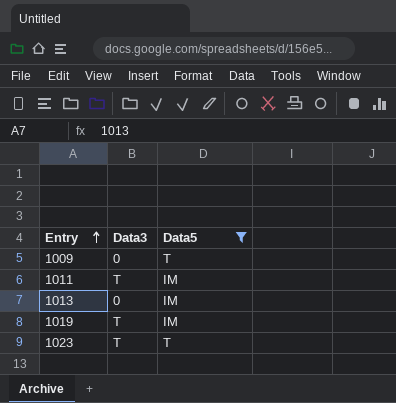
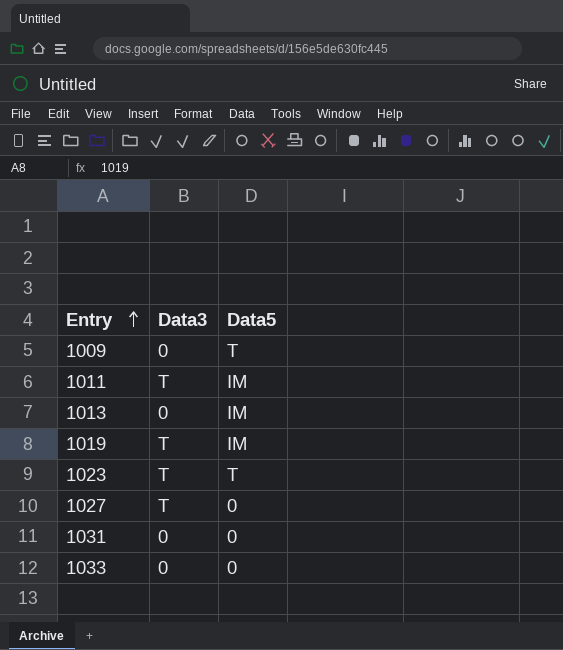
filter: Data5 != 0 -> none

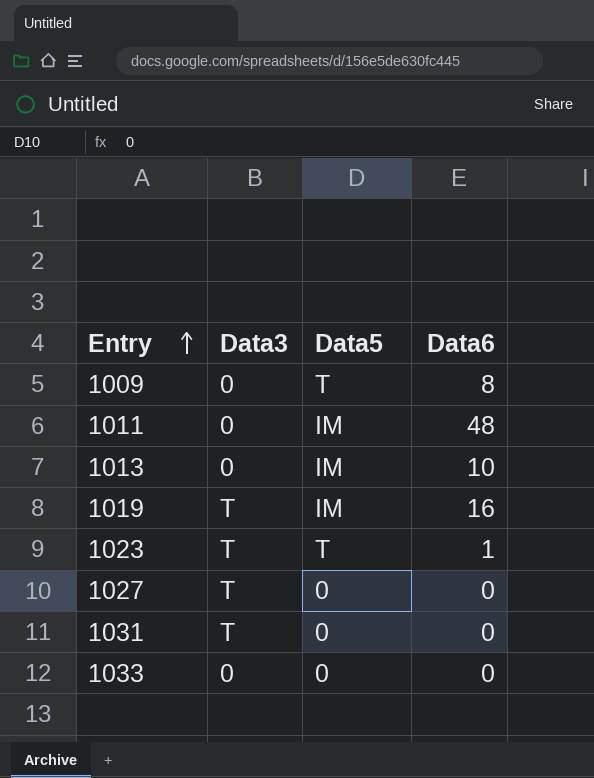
column Data6 | position: none -> 4
1011 | Data3: T -> 0
1031 | Data3: 0 -> T

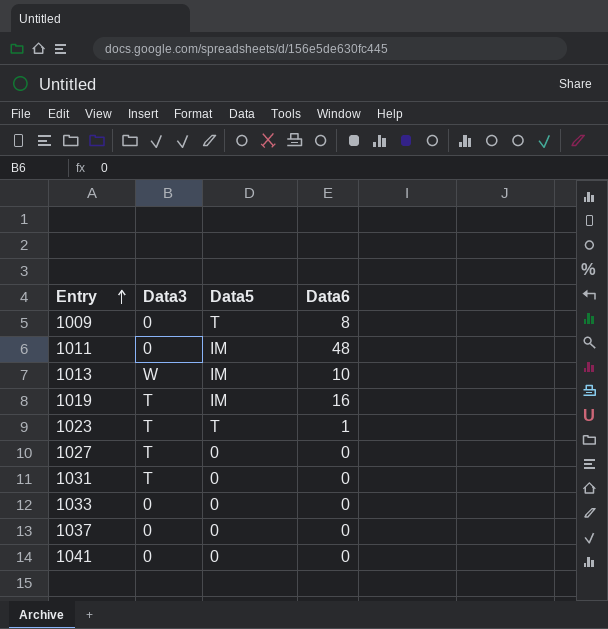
1013 | Data3: 0 -> W
row 1037: none -> 0 | 0 | 0
row 1041: none -> 0 | 0 | 0

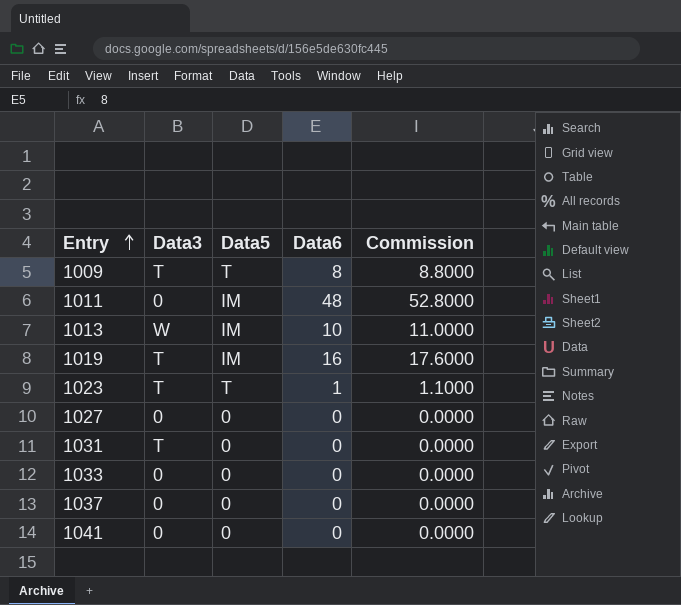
column Commission | formula: none -> [Data6] * 1.1
1009 | Data3: 0 -> T
1027 | Data3: T -> 0

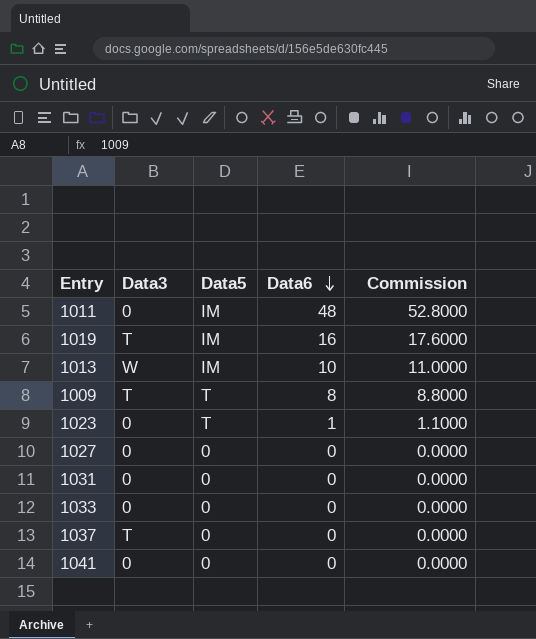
row order: Entry ascending -> Data6 descending
1023 | Data3: T -> 0
1031 | Data3: T -> 0
1037 | Data3: 0 -> T

